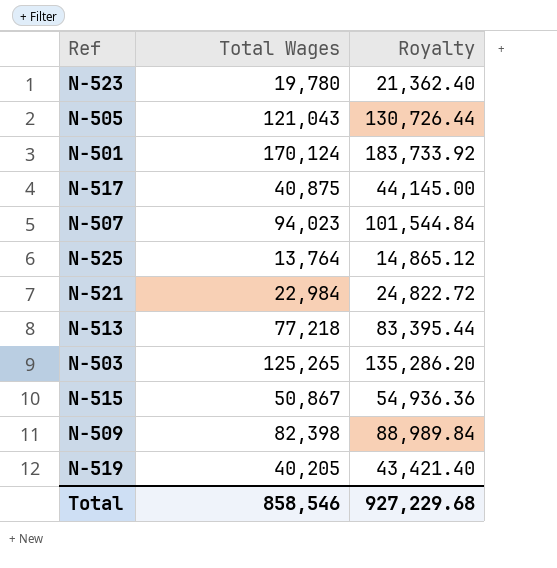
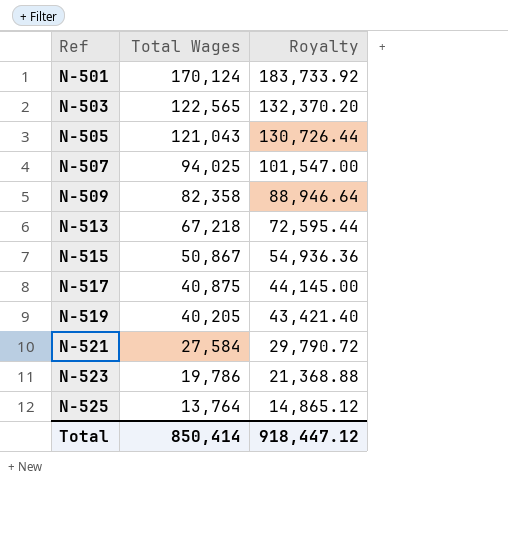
row order: none -> Ref ascending
N-503 | Total Wages: 125,265 -> 122,565
N-503 | Royalty: 135,286.20 -> 132,370.20
N-507 | Total Wages: 94,023 -> 94,025
N-507 | Royalty: 101,544.84 -> 101,547.00
N-509 | Total Wages: 82,398 -> 82,358
N-509 | Royalty: 88,989.84 -> 88,946.64
N-513 | Total Wages: 77,218 -> 67,218
N-513 | Royalty: 83,395.44 -> 72,595.44
N-521 | Total Wages: 22,984 -> 27,584
N-521 | Royalty: 24,822.72 -> 29,790.72
N-523 | Total Wages: 19,780 -> 19,786
N-523 | Royalty: 21,362.40 -> 21,368.88
Total | Total Wages: 858,546 -> 850,414
Total | Royalty: 927,229.68 -> 918,447.12

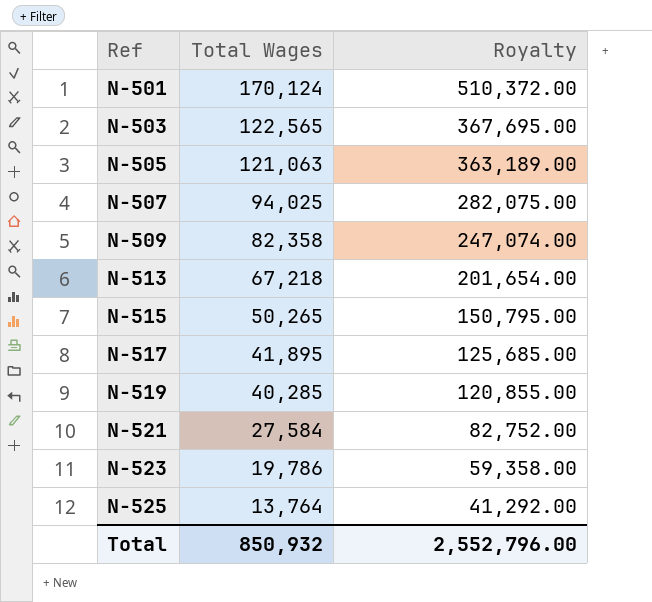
column Royalty | formula: [Total Wages] * 1.08 -> [Total Wages] * 3
N-505 | Total Wages: 121,043 -> 121,063
N-515 | Total Wages: 50,867 -> 50,265
N-517 | Total Wages: 40,875 -> 41,895
N-519 | Total Wages: 40,205 -> 40,285
Total | Total Wages: 850,414 -> 850,932
Total | Royalty: 918,447.12 -> 2,552,796.00

